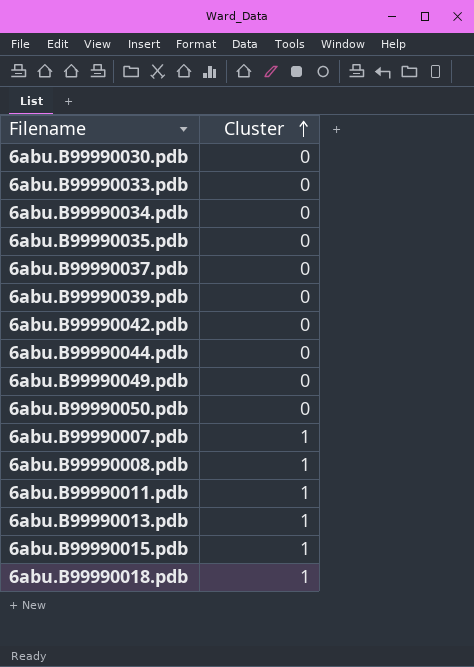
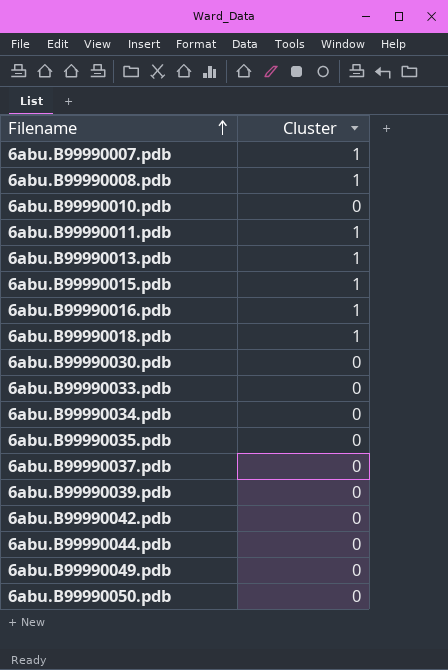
row order: Cluster ascending -> Filename ascending
row 6abu.B99990010.pdb: none -> 0
row 6abu.B99990016.pdb: none -> 1

